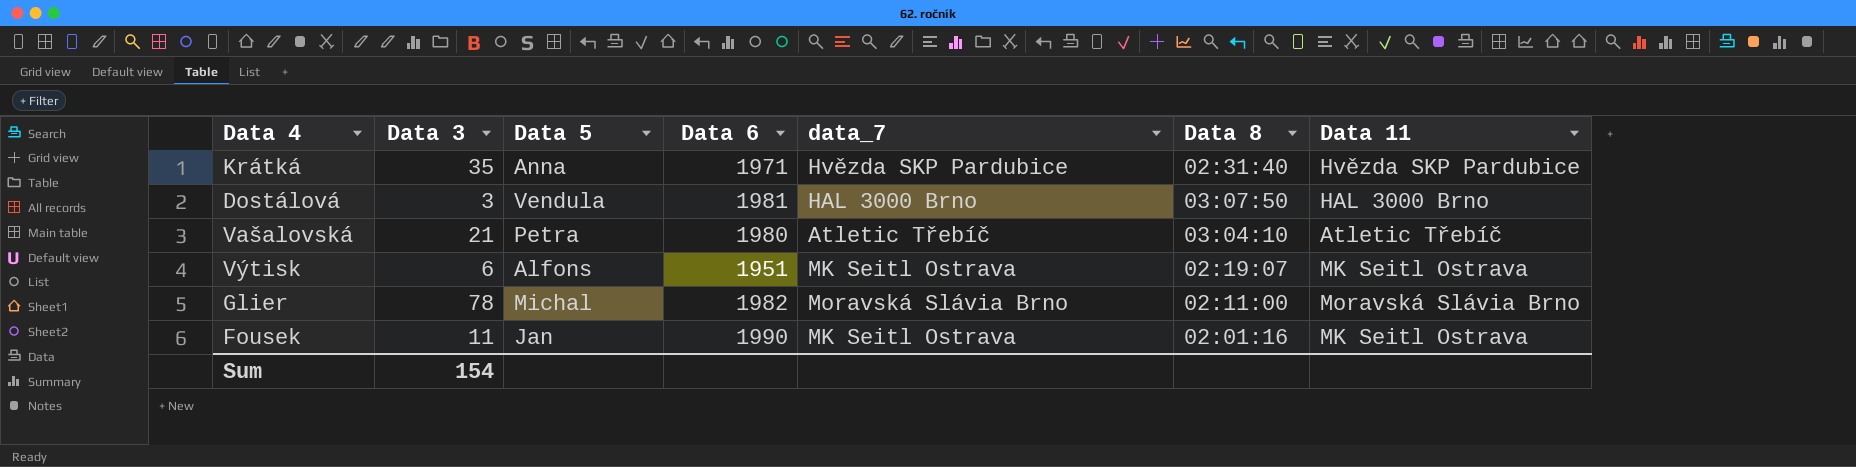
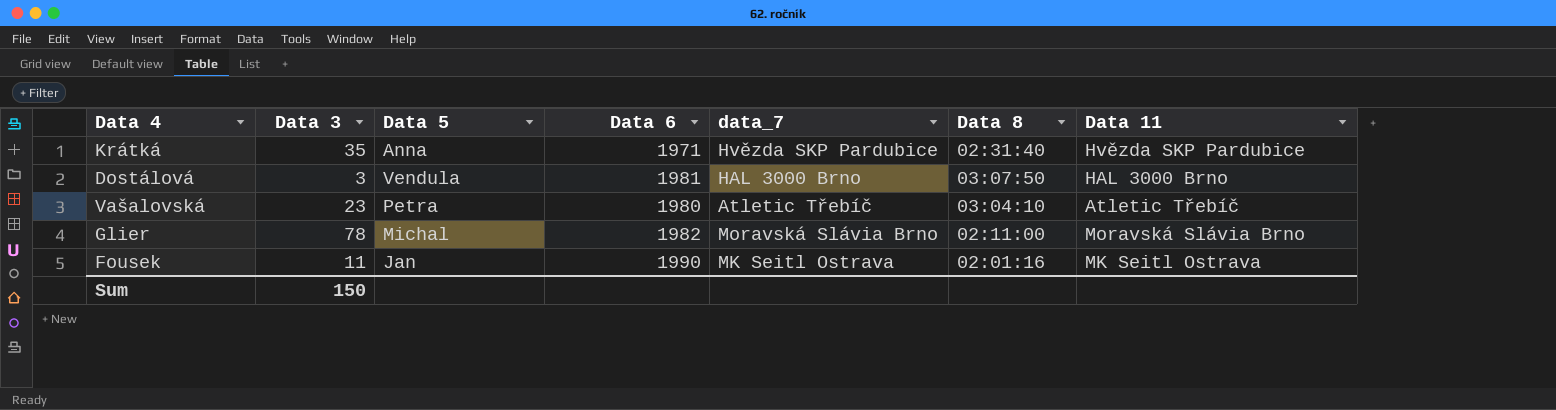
row Výtisk: 6 | Alfons | 1951 | MK Seitl Ostrava | 02:19:07 | MK Seitl Ostrava -> none
Vašalovská | Data 3: 21 -> 23
Sum | Data 3: 154 -> 150

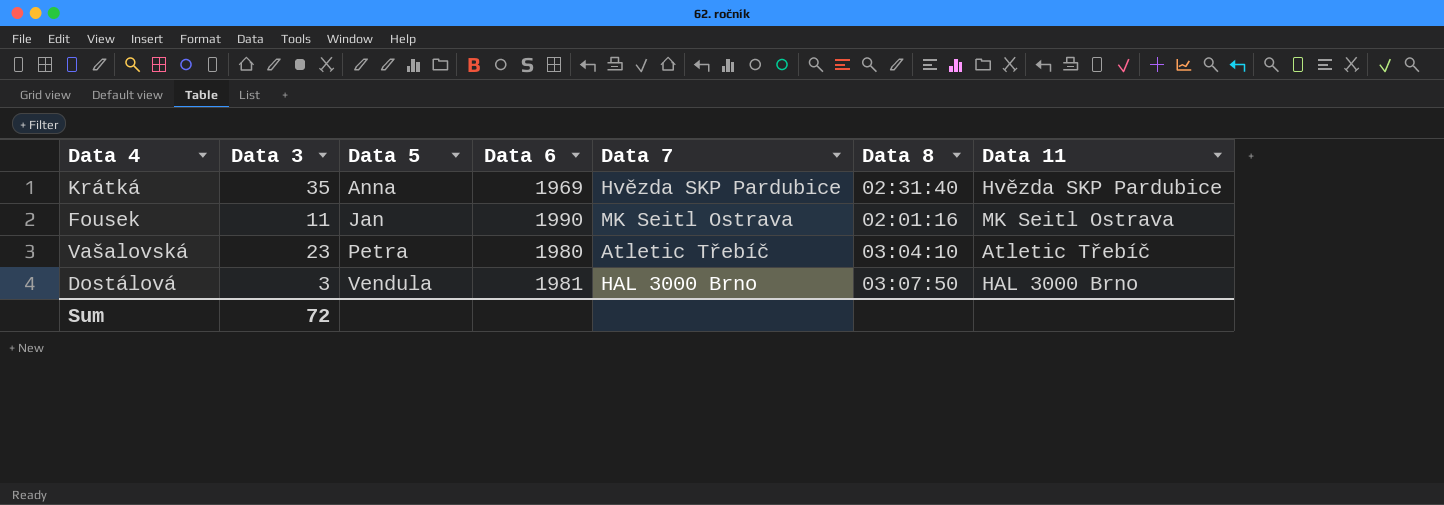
row order: none -> Data 5 ascending
column name: data_7 -> Data 7
row Glier: 78 | Michal | 1982 | Moravská Slávia Brno | 02:11:00 | Moravská Slávia Brno -> none
Krátká | Data 6: 1971 -> 1969
Sum | Data 3: 150 -> 72

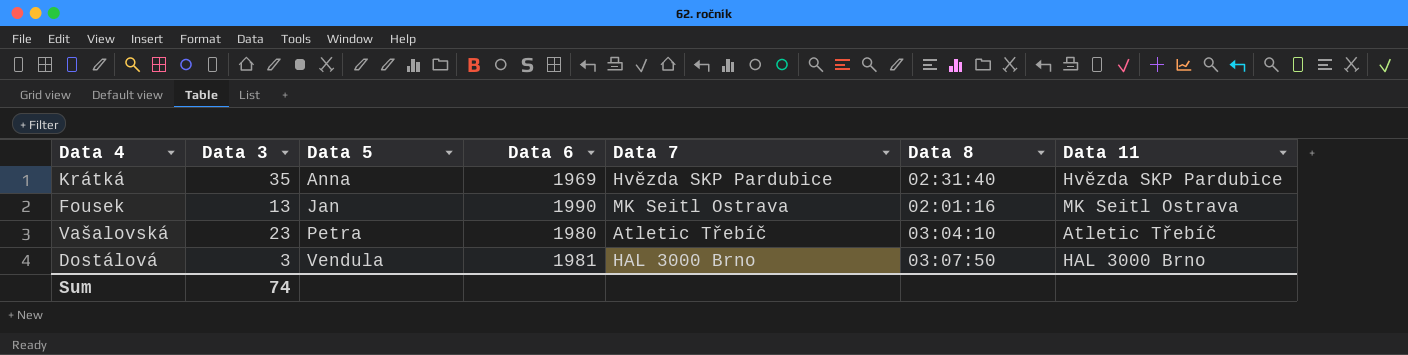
Fousek | Data 3: 11 -> 13
Sum | Data 3: 72 -> 74

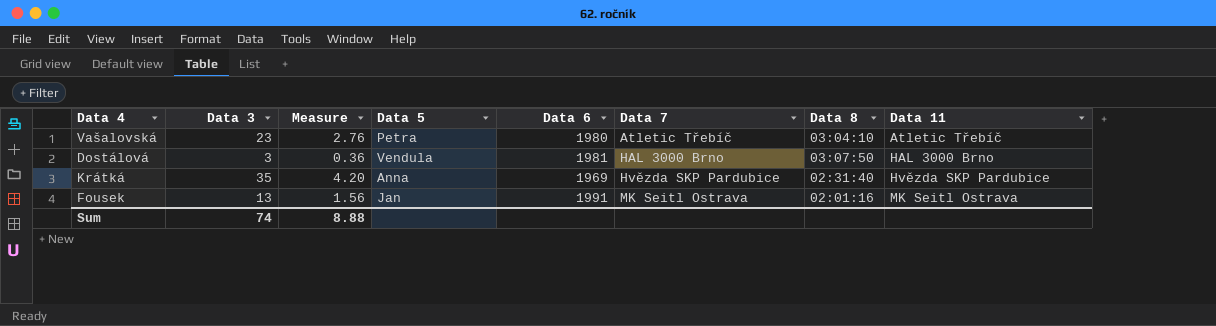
row order: Data 5 ascending -> Data 7 ascending
column Measure | formula: none -> [Data 3] * 0.12
Fousek | Data 6: 1990 -> 1991

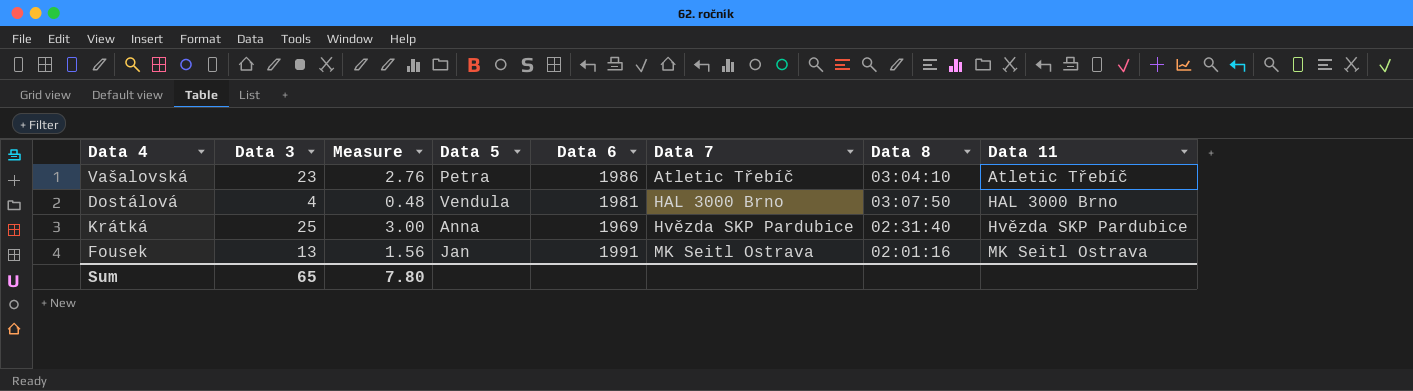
Vašalovská | Data 6: 1980 -> 1986
Dostálová | Data 3: 3 -> 4
Dostálová | Measure: 0.36 -> 0.48
Krátká | Data 3: 35 -> 25
Krátká | Measure: 4.20 -> 3.00
Sum | Data 3: 74 -> 65
Sum | Measure: 8.88 -> 7.80

